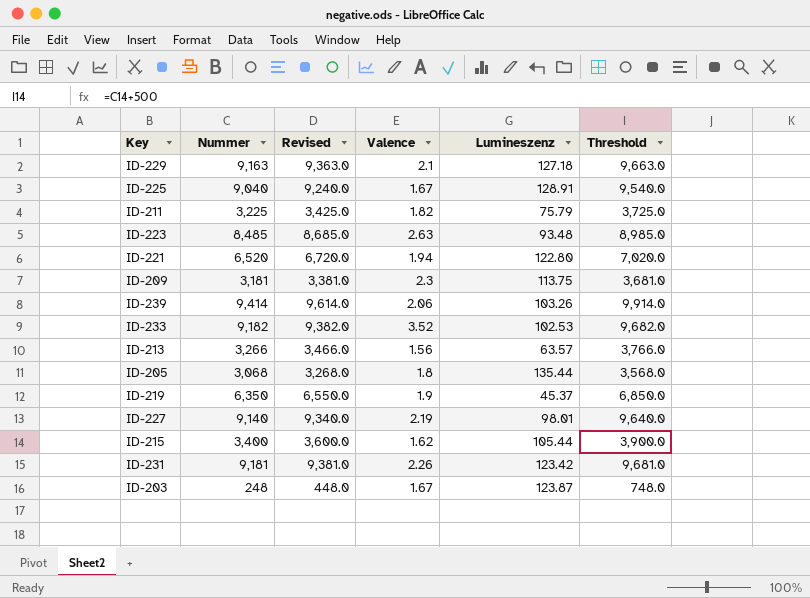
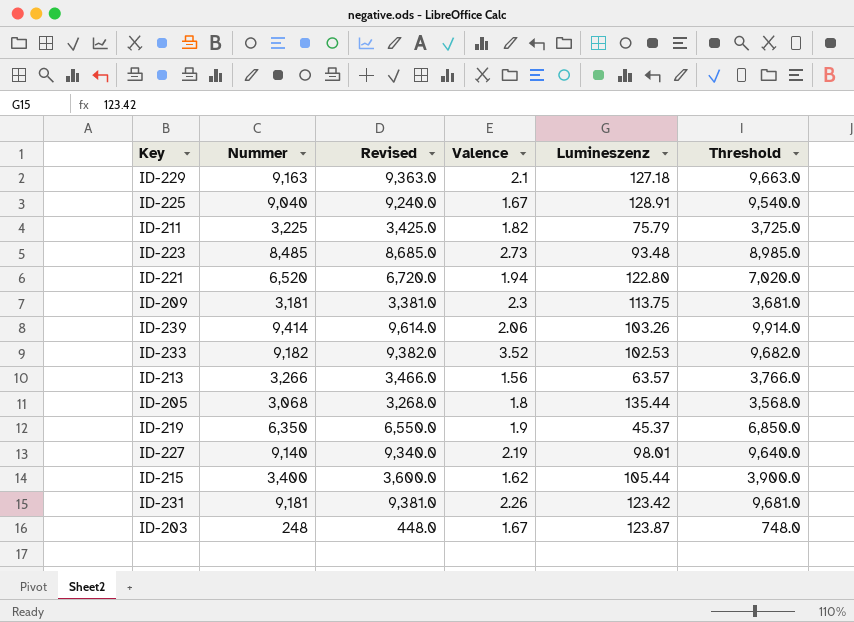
ID-223 | Valence: 2.63 -> 2.73

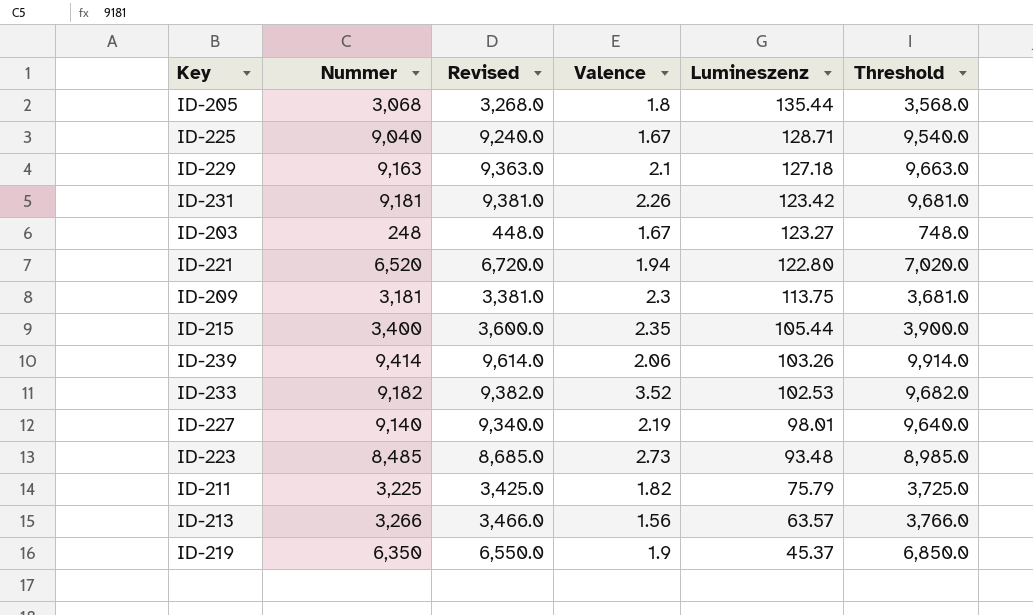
row order: none -> Lumineszenz descending
ID-225 | Lumineszenz: 128.91 -> 128.71
ID-203 | Lumineszenz: 123.87 -> 123.27
ID-215 | Valence: 1.62 -> 2.35

